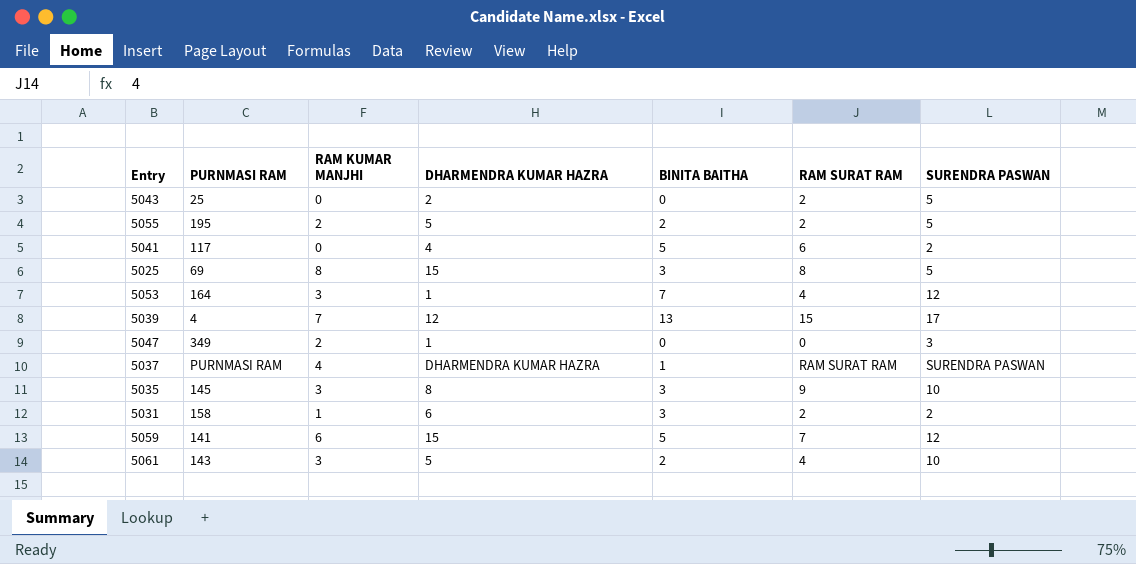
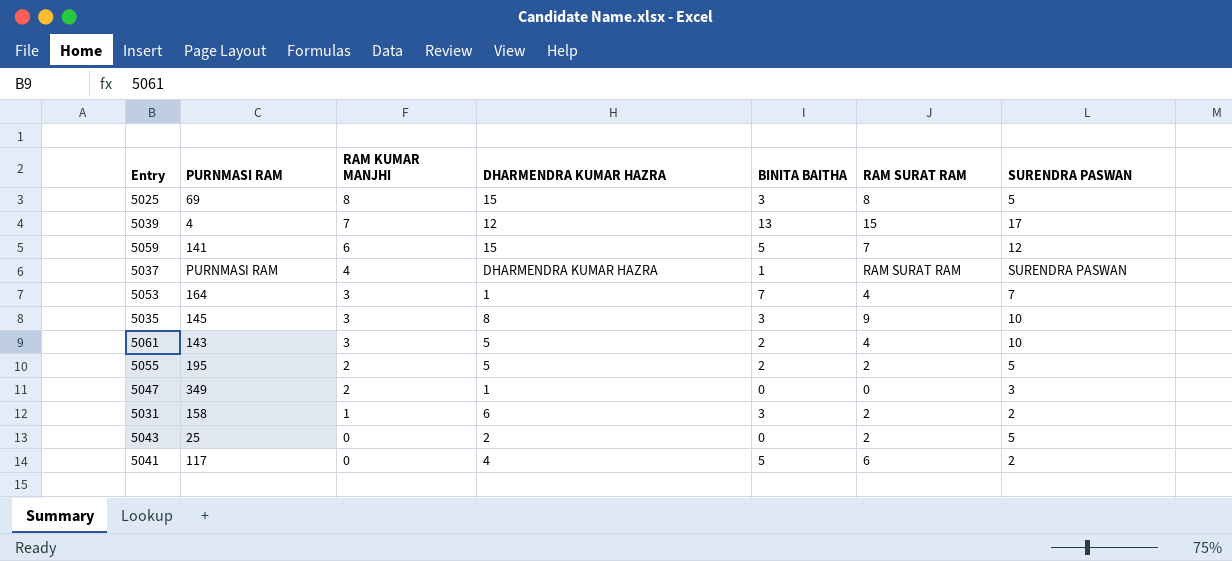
row order: none -> RAM KUMAR MANJHI descending
5053 | SURENDRA PASWAN: 12 -> 7

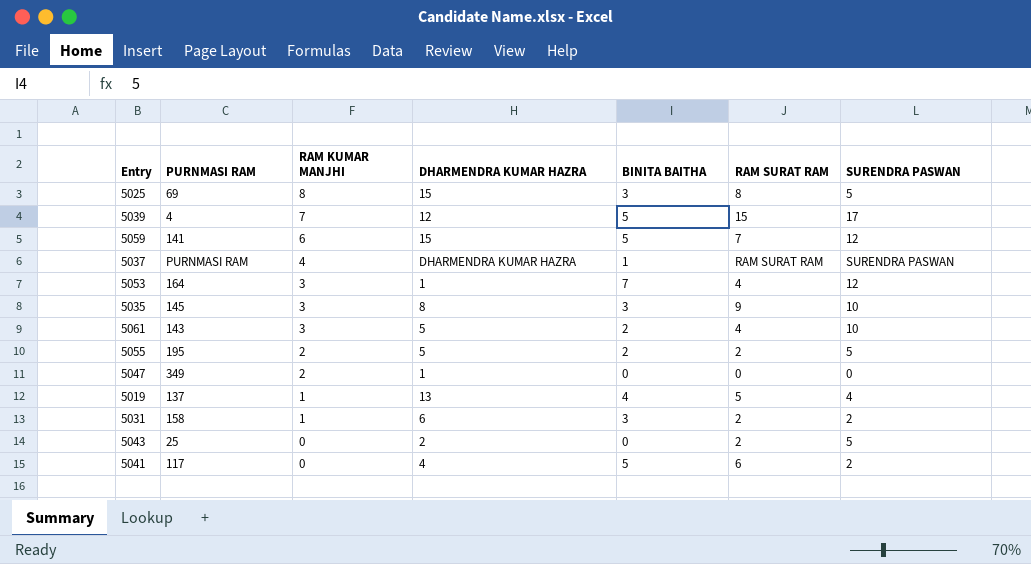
5039 | BINITA BAITHA: 13 -> 5
5053 | SURENDRA PASWAN: 7 -> 12
5047 | SURENDRA PASWAN: 3 -> 0
row 5019: none -> 137 | 1 | 13 | 4 | 5 | 4

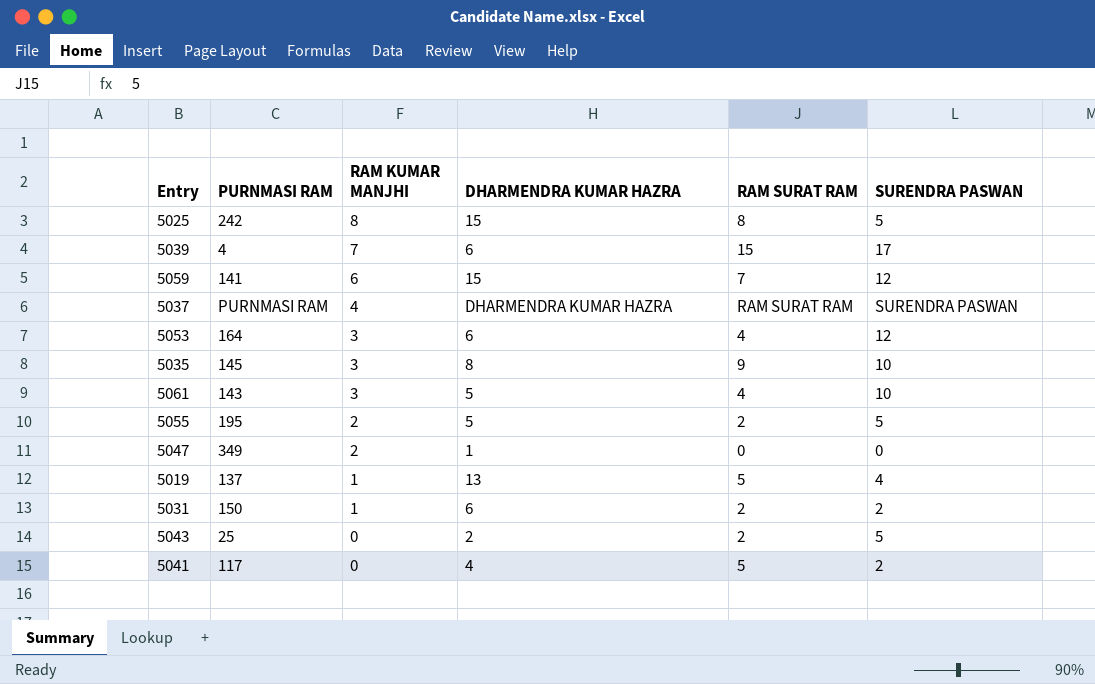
column BINITA BAITHA | position: 5 -> none
5025 | PURNMASI RAM: 69 -> 242
5039 | DHARMENDRA KUMAR HAZRA: 12 -> 6
5053 | DHARMENDRA KUMAR HAZRA: 1 -> 6
5031 | PURNMASI RAM: 158 -> 150
5041 | RAM SURAT RAM: 6 -> 5

